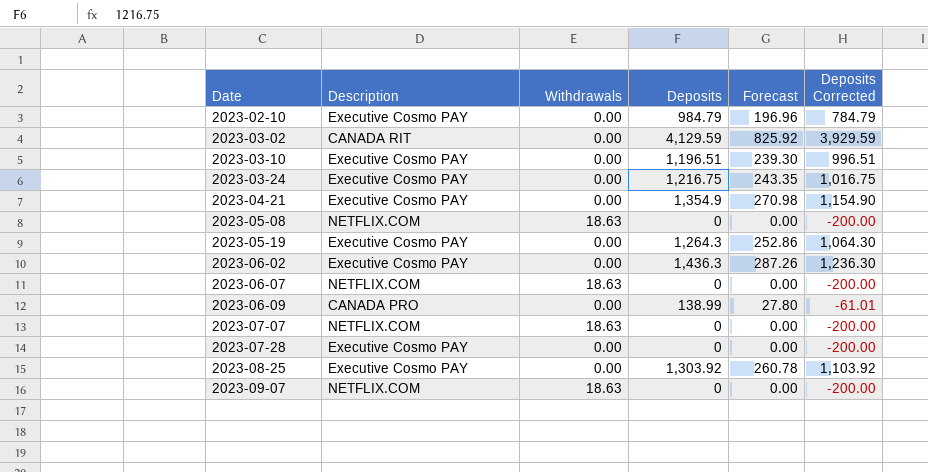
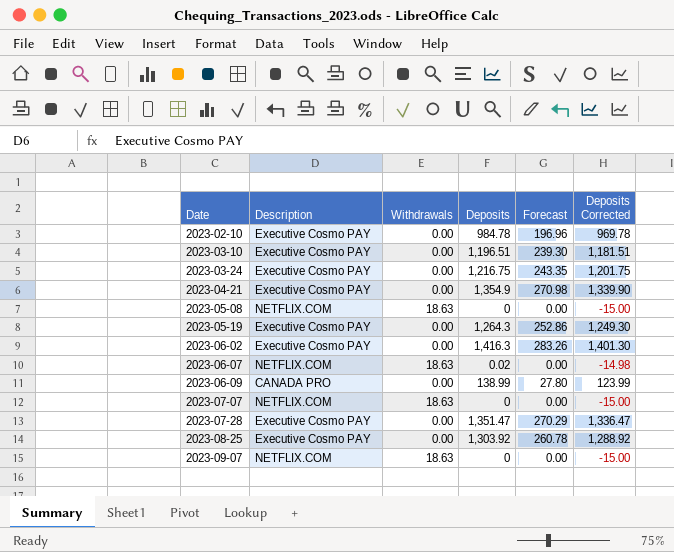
column Deposits Corrected | formula: [Deposits] - 200 -> [Deposits] - 15
row 2023-03-02: CANADA RIT | 0.00 | 4,129.59 | 825.92 | 3,929.59 -> none
2023-02-10 | Deposits: 984.79 -> 984.78
2023-06-02 | Deposits: 1,436.3 -> 1,416.3
2023-06-02 | Forecast: 287.26 -> 283.26
2023-06-07 | Deposits: 0 -> 0.02
2023-07-28 | Deposits: 0 -> 1,351.47
2023-07-28 | Forecast: 0.00 -> 270.29

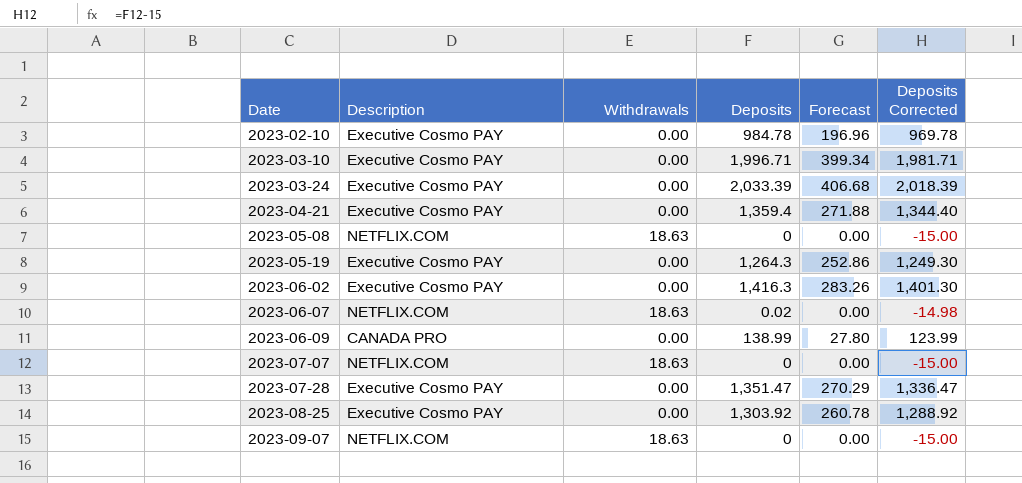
2023-03-10 | Deposits: 1,196.51 -> 1,996.71
2023-03-10 | Forecast: 239.30 -> 399.34
2023-03-10 | Deposits Corrected: 1,181.51 -> 1,981.71
2023-03-24 | Deposits: 1,216.75 -> 2,033.39
2023-03-24 | Forecast: 243.35 -> 406.68
2023-03-24 | Deposits Corrected: 1,201.75 -> 2,018.39
2023-04-21 | Deposits: 1,354.9 -> 1,359.4
2023-04-21 | Forecast: 270.98 -> 271.88
2023-04-21 | Deposits Corrected: 1,339.90 -> 1,344.40

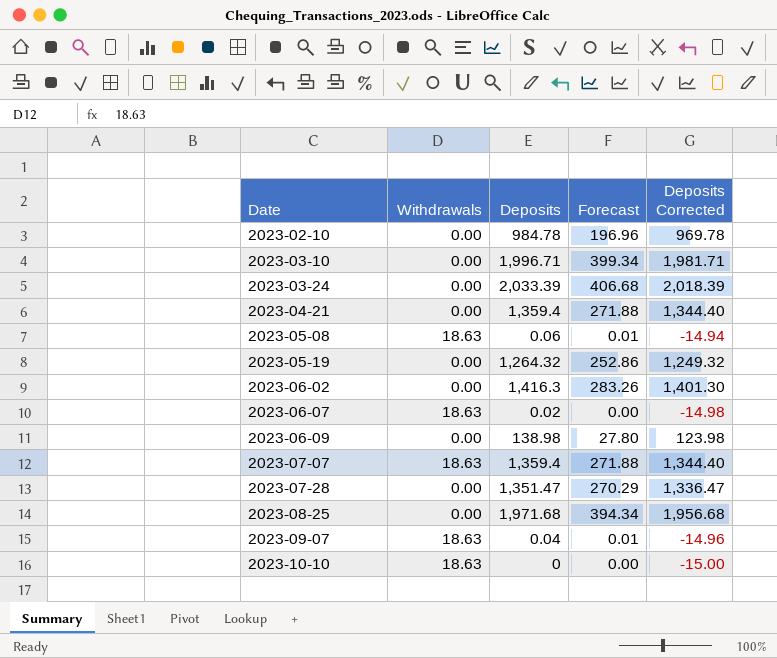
column Description | position: 2 -> none
2023-05-08 | Deposits: 0 -> 0.06
2023-05-08 | Forecast: 0.00 -> 0.01
2023-05-08 | Deposits Corrected: -15.00 -> -14.94
2023-05-19 | Deposits: 1,264.3 -> 1,264.32
2023-05-19 | Deposits Corrected: 1,249.30 -> 1,249.32
2023-06-09 | Deposits: 138.99 -> 138.98
2023-06-09 | Deposits Corrected: 123.99 -> 123.98
2023-07-07 | Deposits: 0 -> 1,359.4
2023-07-07 | Forecast: 0.00 -> 271.88
2023-07-07 | Deposits Corrected: -15.00 -> 1,344.40
2023-08-25 | Deposits: 1,303.92 -> 1,971.68
2023-08-25 | Forecast: 260.78 -> 394.34
2023-08-25 | Deposits Corrected: 1,288.92 -> 1,956.68
2023-09-07 | Deposits: 0 -> 0.04
2023-09-07 | Forecast: 0.00 -> 0.01
2023-09-07 | Deposits Corrected: -15.00 -> -14.96
row 2023-10-10: none -> 18.63 | 0 | 0.00 | -15.00

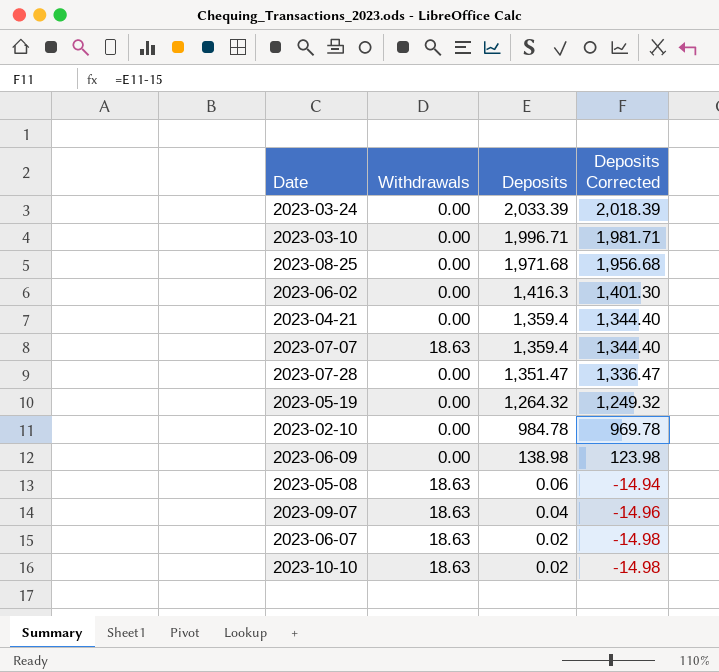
row order: Date ascending -> Deposits descending
column Forecast | formula: [Deposits] * 0.2 -> none
2023-10-10 | Deposits: 0 -> 0.02
2023-10-10 | Deposits Corrected: -15.00 -> -14.98

